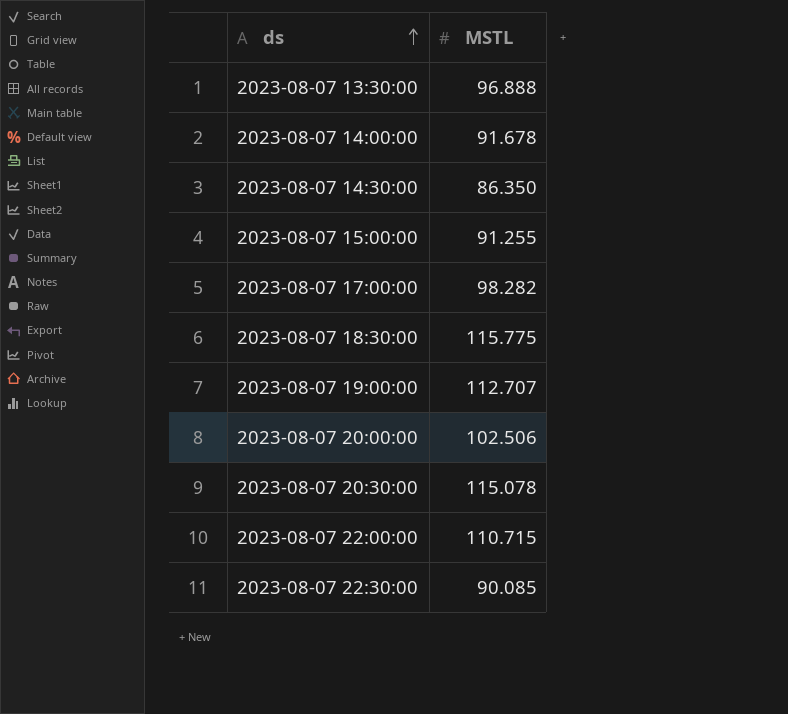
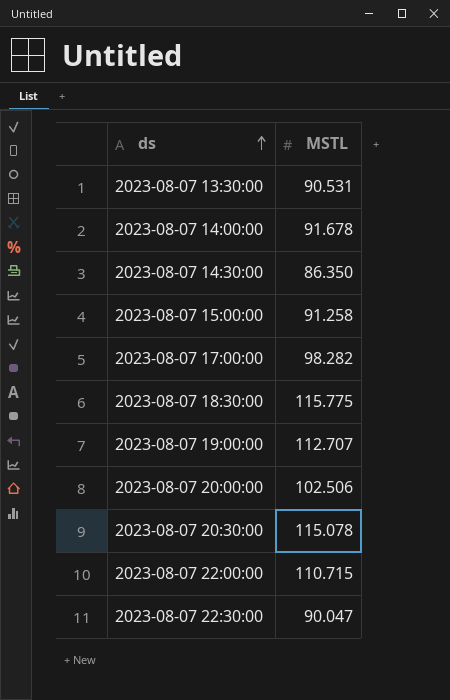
2023-08-07 13:30:00 | MSTL: 96.888 -> 90.531
2023-08-07 15:00:00 | MSTL: 91.255 -> 91.258
2023-08-07 22:30:00 | MSTL: 90.085 -> 90.047

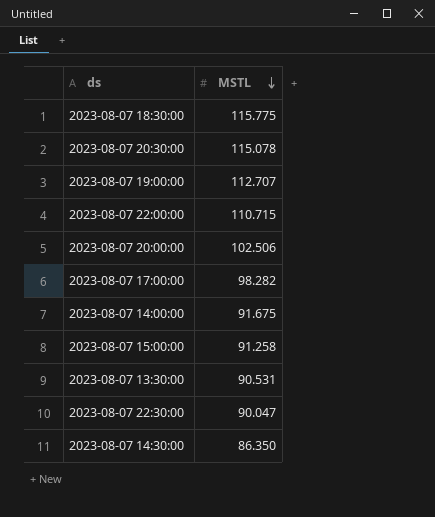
row order: ds ascending -> MSTL descending
2023-08-07 14:00:00 | MSTL: 91.678 -> 91.675

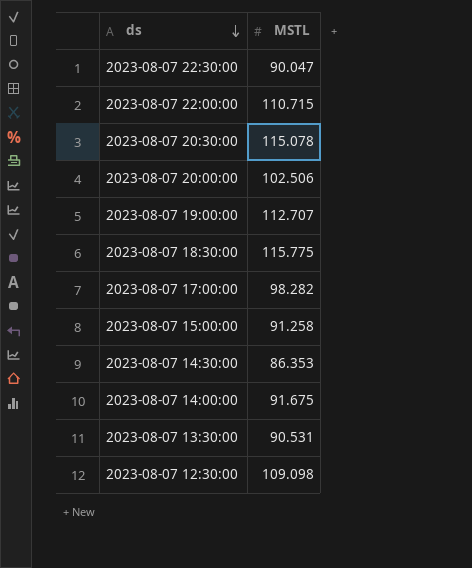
row order: MSTL descending -> ds descending
2023-08-07 14:30:00 | MSTL: 86.350 -> 86.353
row 2023-08-07 12:30:00: none -> 109.098

